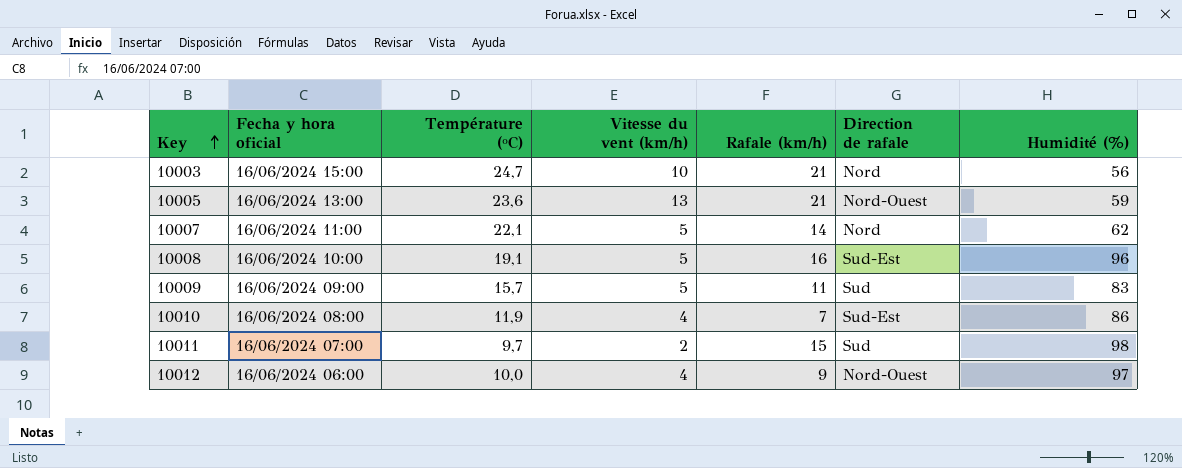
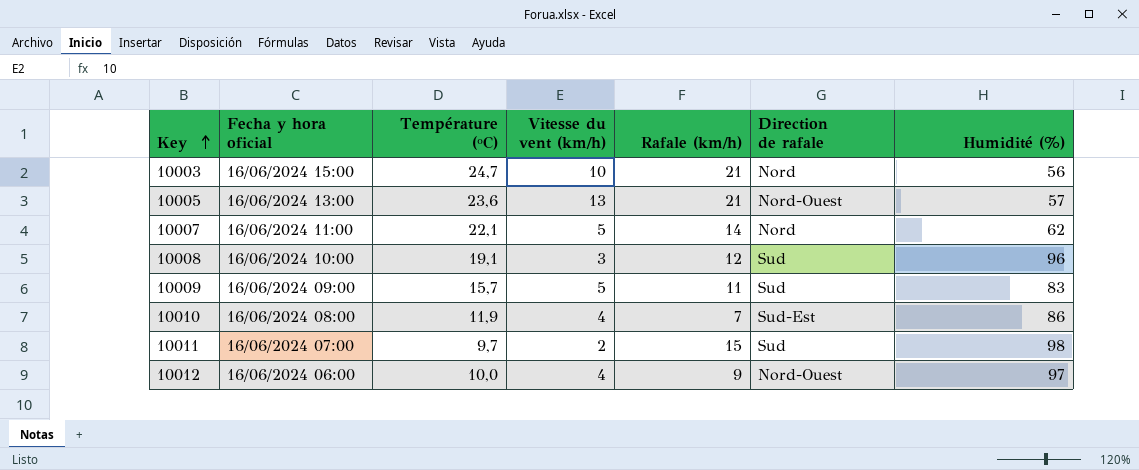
10005 | Humidité (%): 59 -> 57
10008 | Vitesse du vent (km/h): 5 -> 3
10008 | Rafale (km/h): 16 -> 12
10008 | Direction de rafale: Sud-Est -> Sud

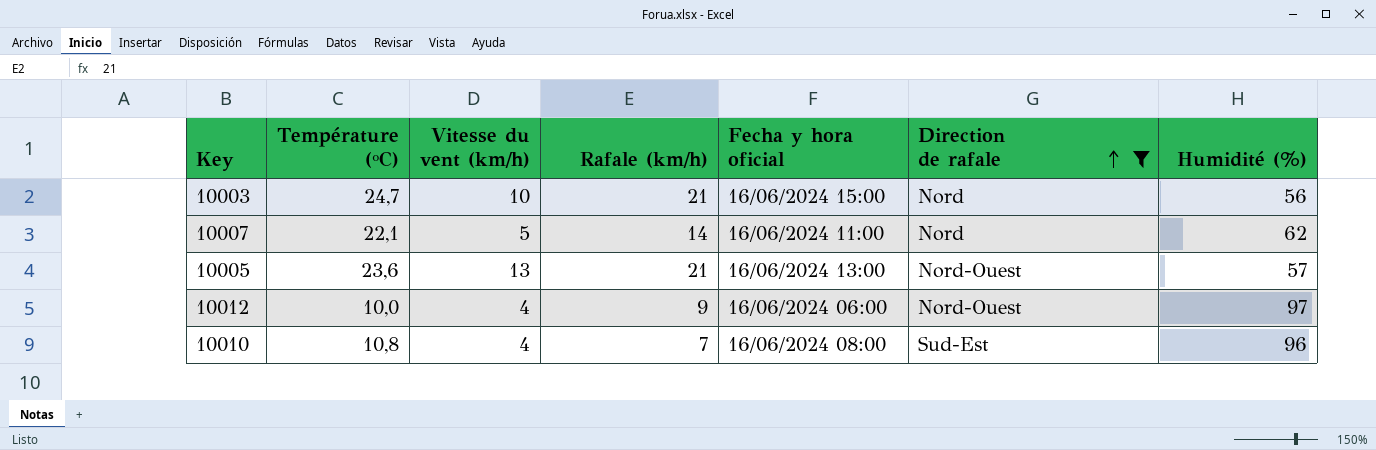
filter: none -> Direction de rafale != Sud
row order: Key ascending -> Direction de rafale ascending
column Fecha y hora oficial | position: 2 -> 5
10010 | Température (ºC): 11,9 -> 10,8
10010 | Humidité (%): 86 -> 96

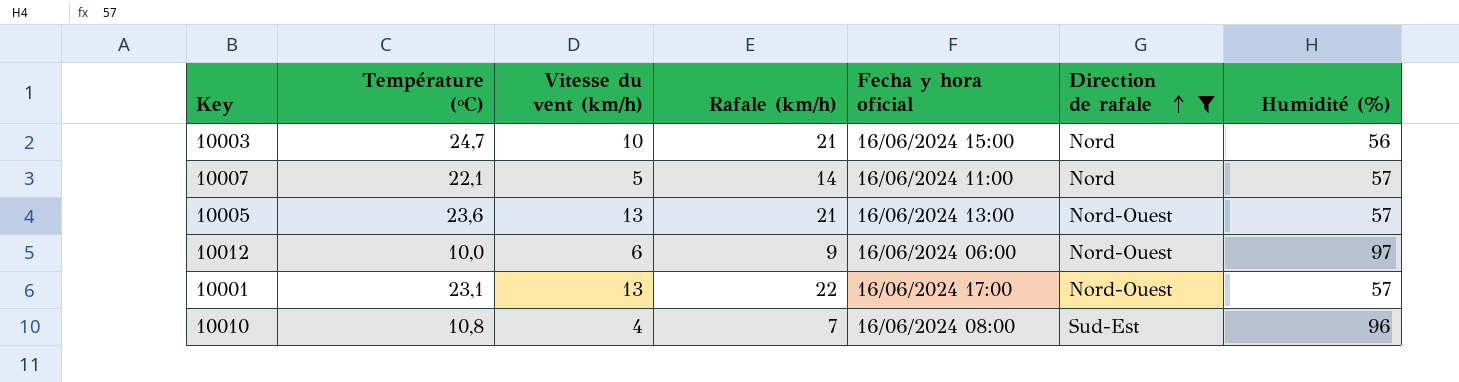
10007 | Humidité (%): 62 -> 57
10012 | Vitesse du vent (km/h): 4 -> 6
row 10001: none -> 23,1 | 13 | 22 | 16/06/2024 17:00 | Nord-Ouest | 57

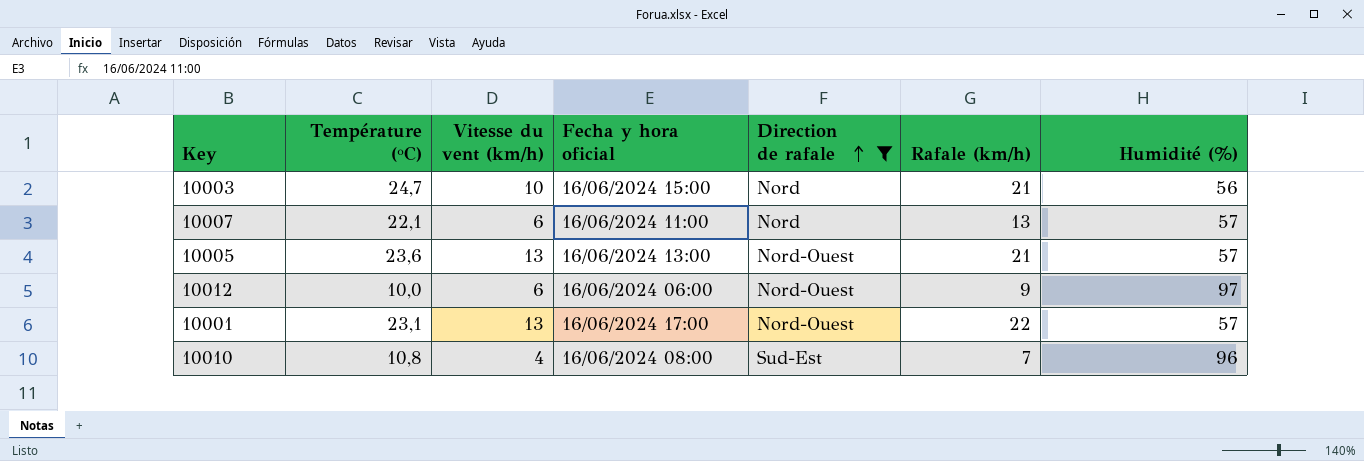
column Rafale (km/h) | position: 4 -> 6
10007 | Vitesse du vent (km/h): 5 -> 6
10007 | Rafale (km/h): 14 -> 13

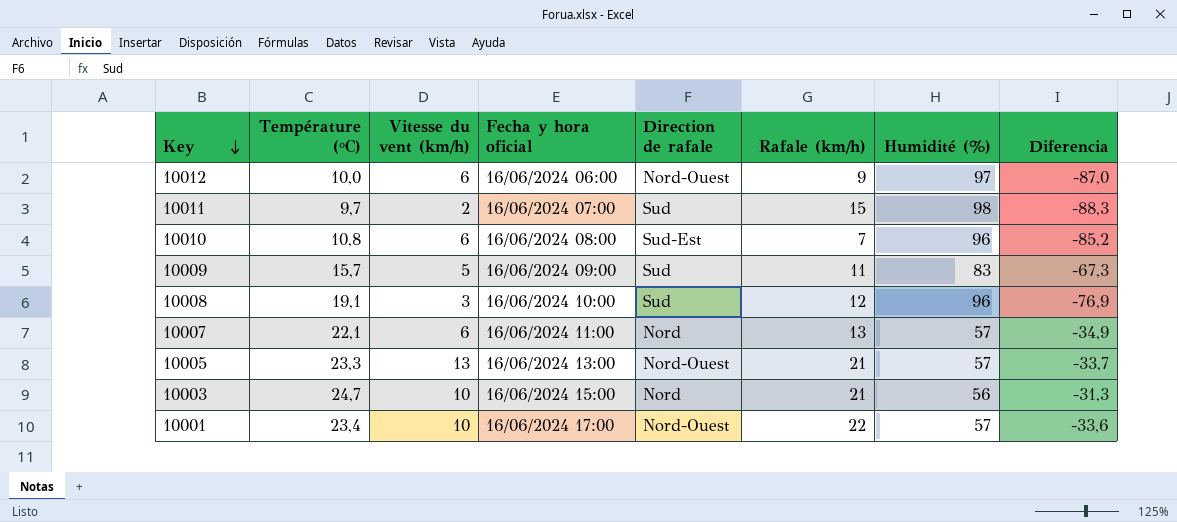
filter: Direction de rafale != Sud -> none
row order: Direction de rafale ascending -> Key descending
column Diferencia | formula: none -> [Température (ºC)] - [Humidité (%)]
10010 | Vitesse du vent (km/h): 4 -> 6
10005 | Température (ºC): 23,6 -> 23,3
10001 | Température (ºC): 23,1 -> 23,4
10001 | Vitesse du vent (km/h): 13 -> 10

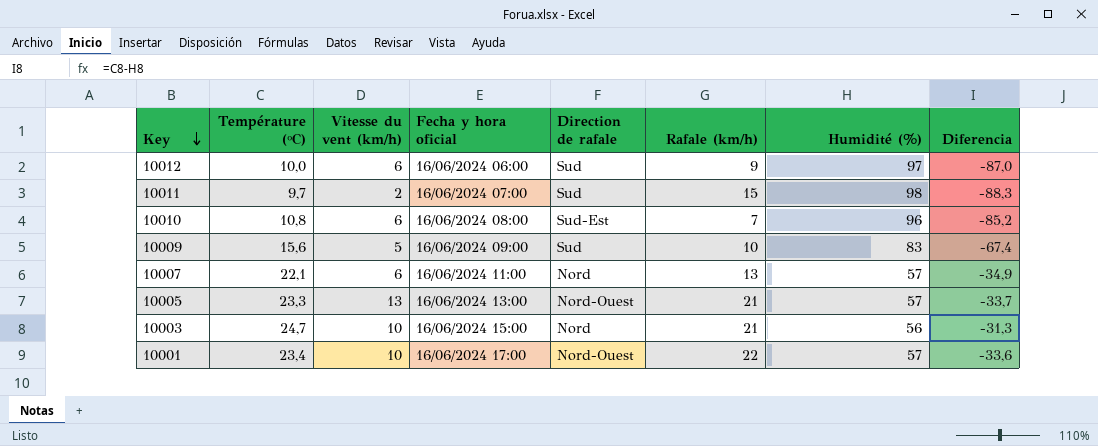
row 10008: 19,1 | 3 | 16/06/2024 10:00 | Sud | 12 | 96 | -76,9 -> none
10012 | Direction de rafale: Nord-Ouest -> Sud
10009 | Température (ºC): 15,7 -> 15,6
10009 | Rafale (km/h): 11 -> 10
10009 | Diferencia: -67,3 -> -67,4

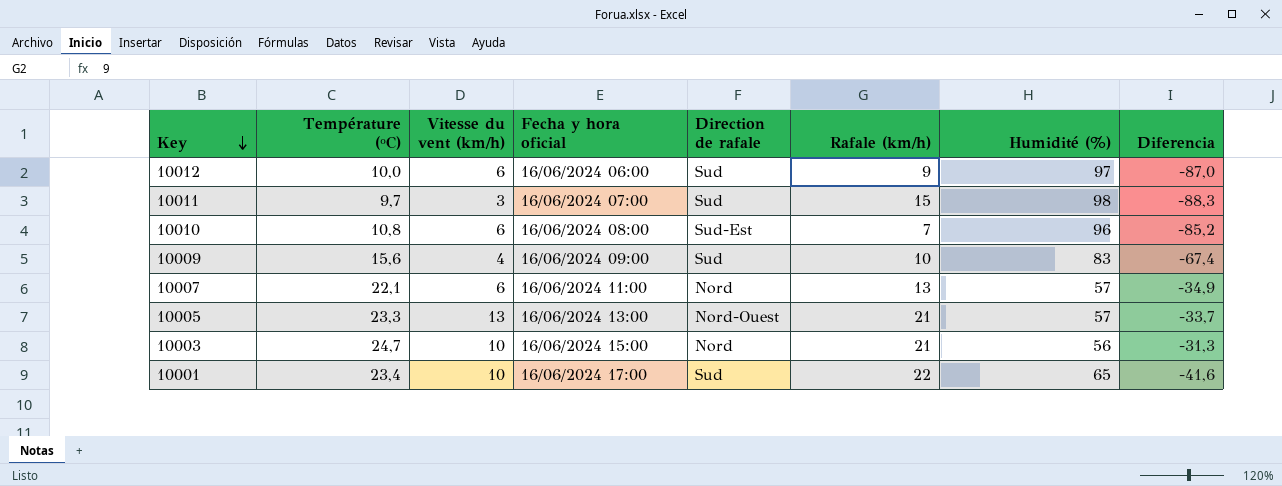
10011 | Vitesse du vent (km/h): 2 -> 3
10009 | Vitesse du vent (km/h): 5 -> 4
10001 | Direction de rafale: Nord-Ouest -> Sud
10001 | Humidité (%): 57 -> 65
10001 | Diferencia: -33,6 -> -41,6

